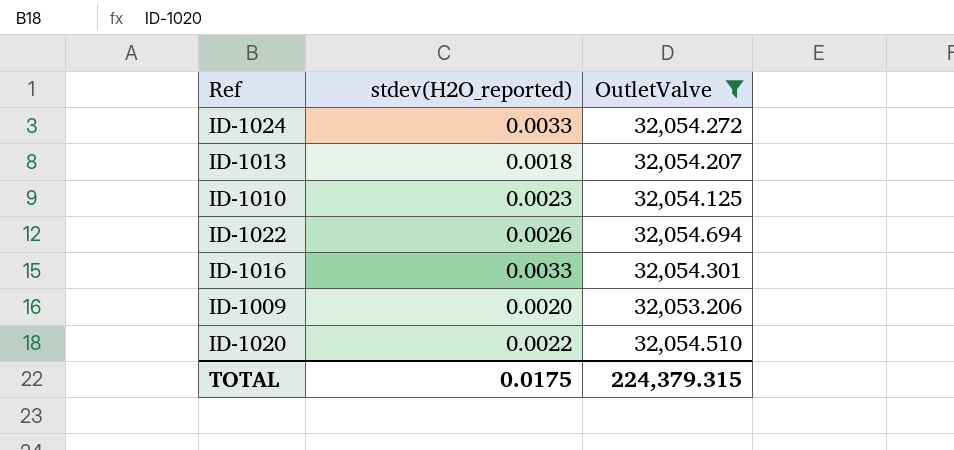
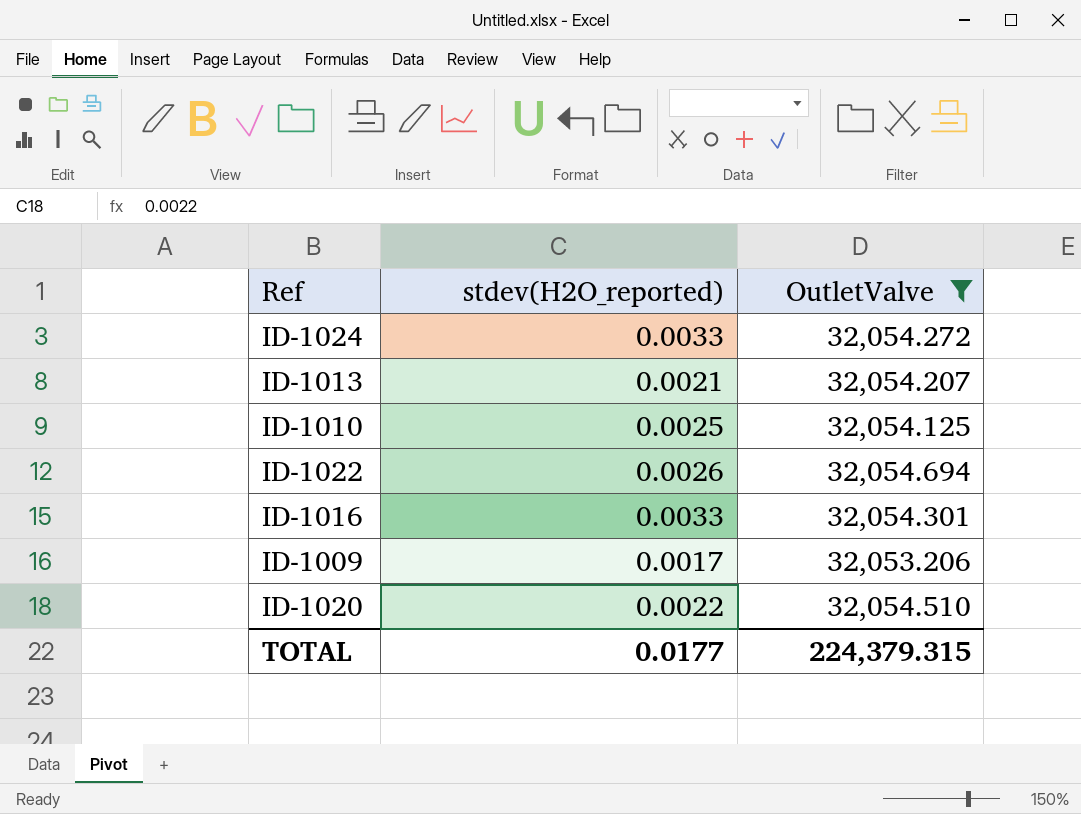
ID-1013 | stdev(H2O_reported): 0.0018 -> 0.0021
ID-1010 | stdev(H2O_reported): 0.0023 -> 0.0025
ID-1009 | stdev(H2O_reported): 0.0020 -> 0.0017
TOTAL | stdev(H2O_reported): 0.0175 -> 0.0177

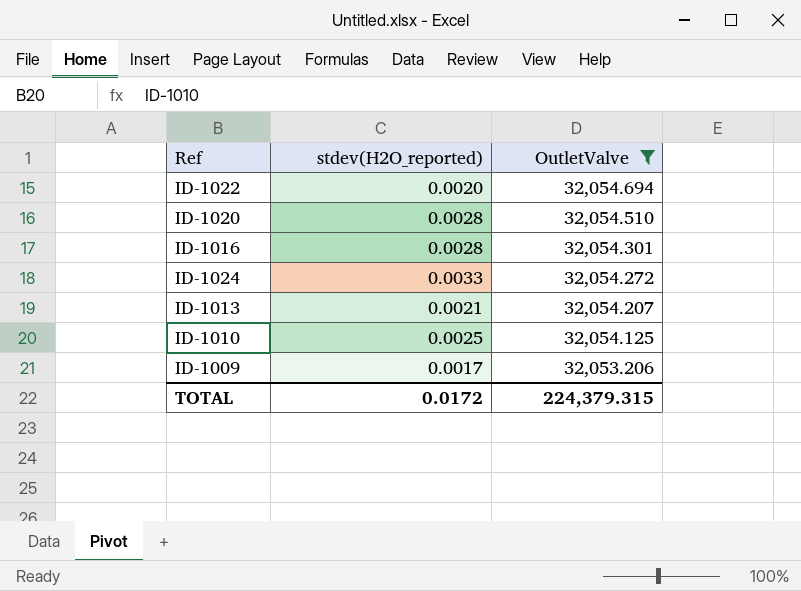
row order: none -> OutletValve descending
ID-1022 | stdev(H2O_reported): 0.0026 -> 0.0020
ID-1020 | stdev(H2O_reported): 0.0022 -> 0.0028
ID-1016 | stdev(H2O_reported): 0.0033 -> 0.0028
TOTAL | stdev(H2O_reported): 0.0177 -> 0.0172

